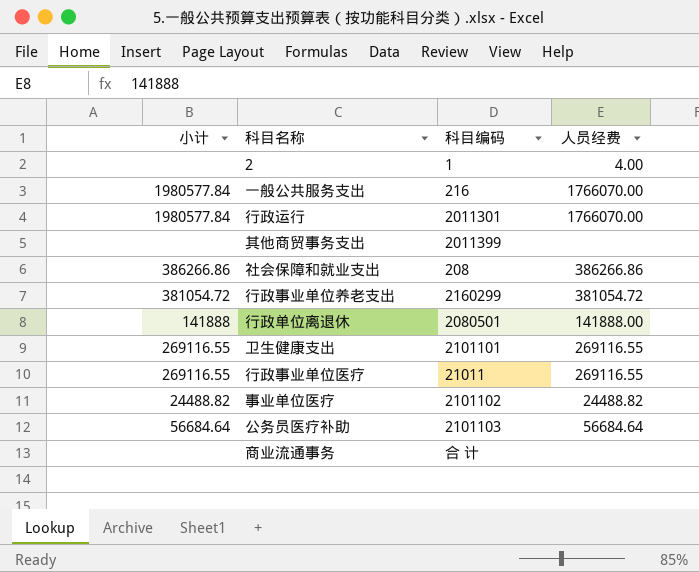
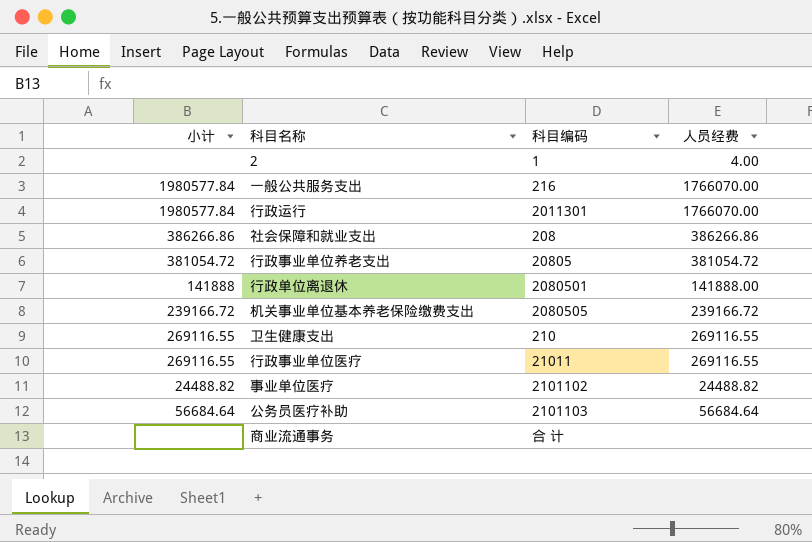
row 其他商贸事务支出: none | 2011399 | none -> none
行政事业单位养老支出 | 科目编码: 2160299 -> 20805
row 机关事业单位基本养老保险缴费支出: none -> 239166.72 | 2080505 | 239166.72
卫生健康支出 | 科目编码: 2101101 -> 210

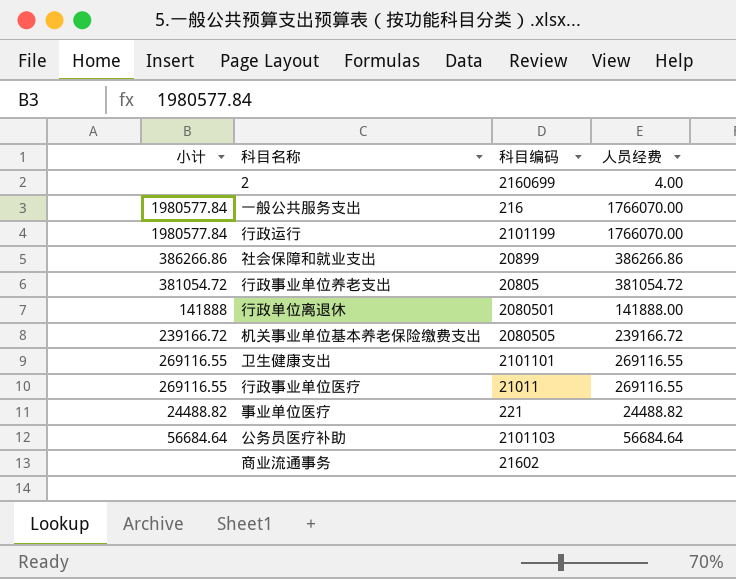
2 | 科目编码: 1 -> 2160699
行政运行 | 科目编码: 2011301 -> 2101199
社会保障和就业支出 | 科目编码: 208 -> 20899
卫生健康支出 | 科目编码: 210 -> 2101101
事业单位医疗 | 科目编码: 2101102 -> 221
商业流通事务 | 科目编码: 合 计 -> 21602

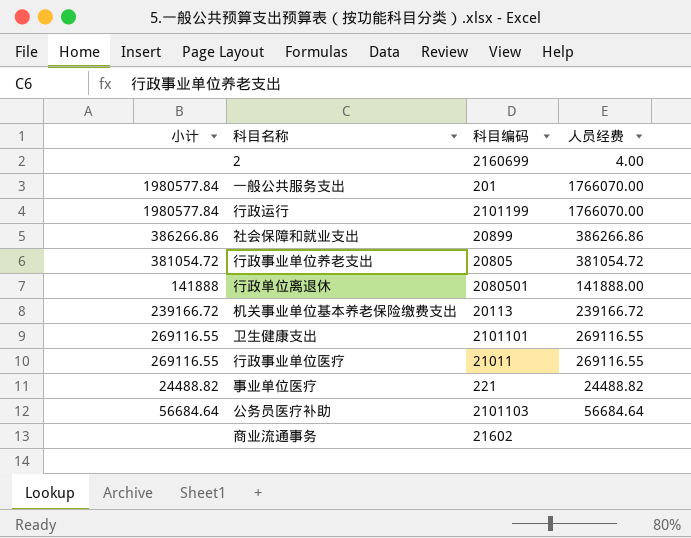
一般公共服务支出 | 科目编码: 216 -> 201
机关事业单位基本养老保险缴费支出 | 科目编码: 2080505 -> 20113

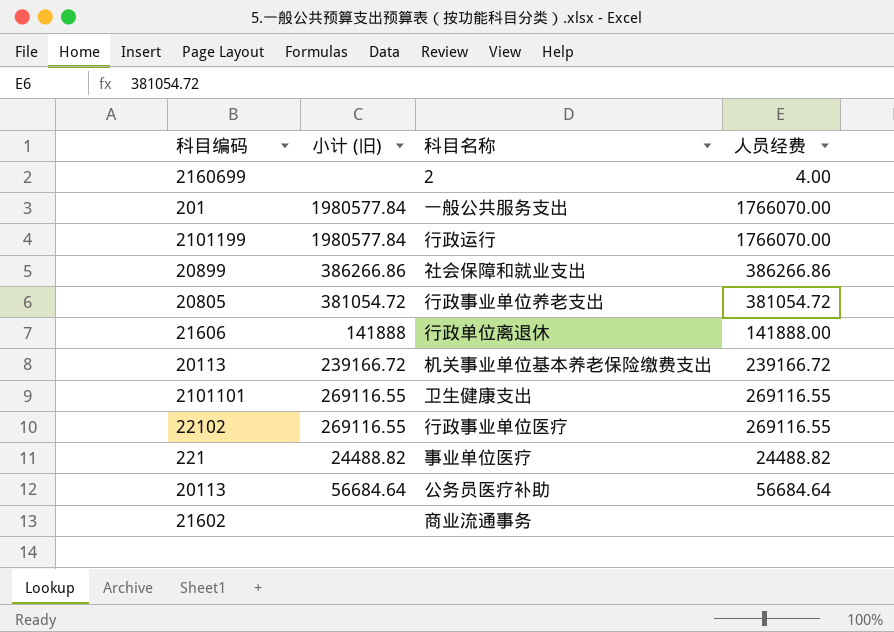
column 科目编码 | position: 3 -> 1
column name: 小计 -> 小计 (旧)
行政单位离退休 | 科目编码: 2080501 -> 21606
行政事业单位医疗 | 科目编码: 21011 -> 22102
公务员医疗补助 | 科目编码: 2101103 -> 20113

